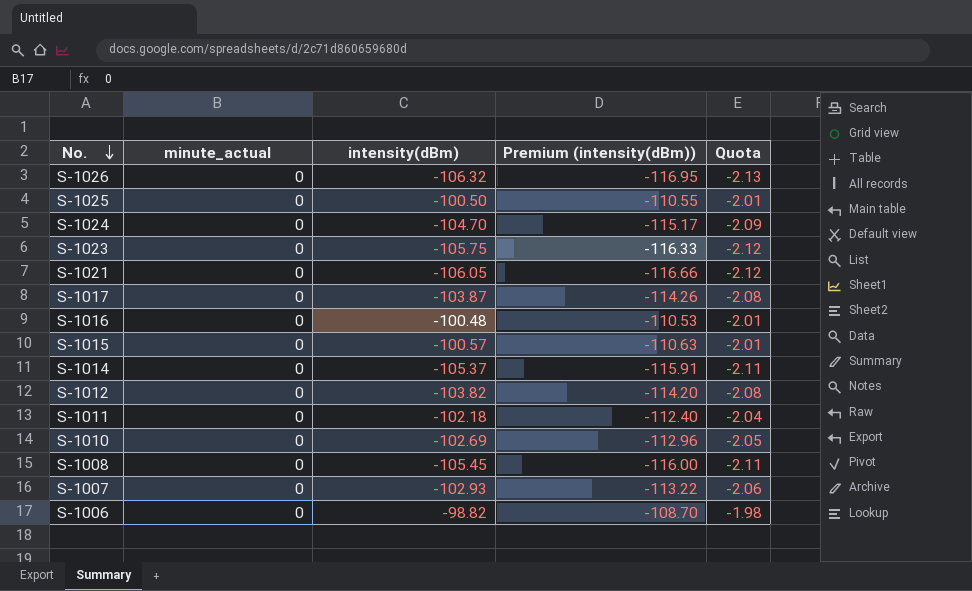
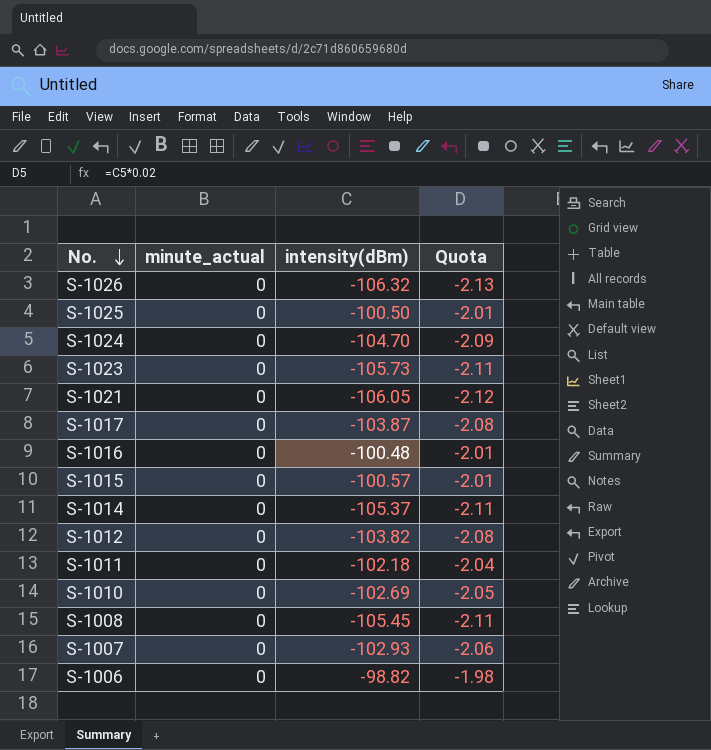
column Premium (intensity(dBm)) | formula: [intensity(dBm)] * 1.1 -> none
S-1023 | intensity(dBm): -105.75 -> -105.73
S-1023 | Quota: -2.12 -> -2.11

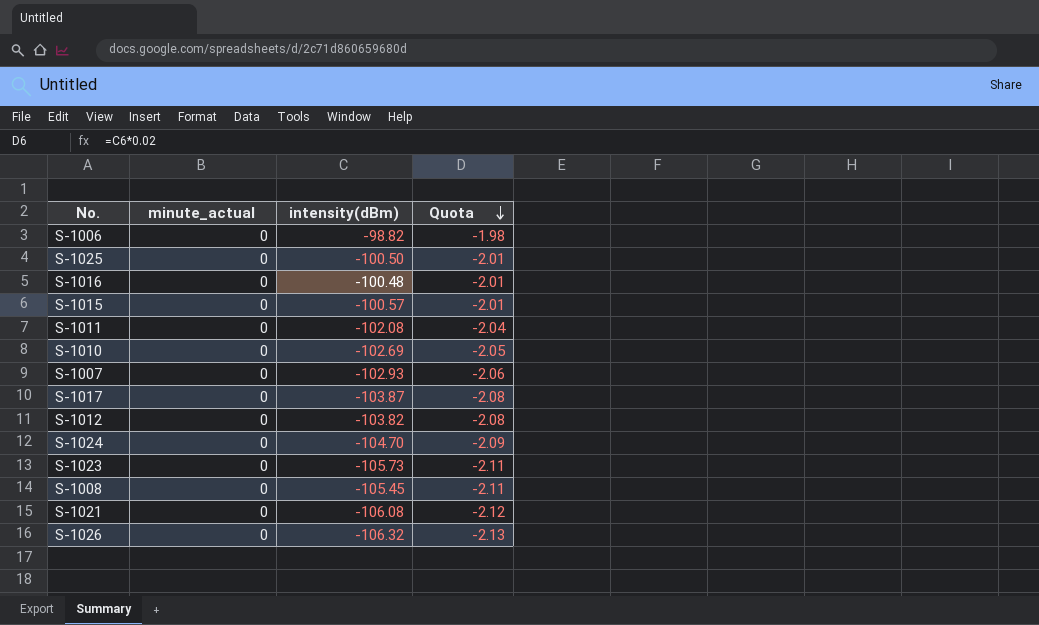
row order: No. descending -> Quota descending
row S-1014: 0 | -105.37 | -2.11 -> none
S-1011 | intensity(dBm): -102.18 -> -102.08
S-1021 | intensity(dBm): -106.05 -> -106.08

